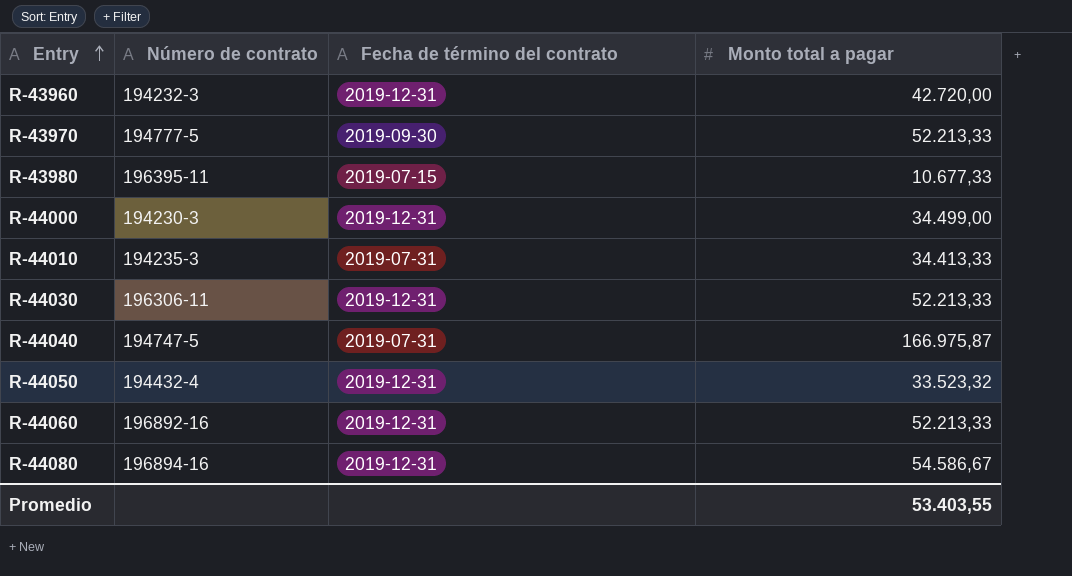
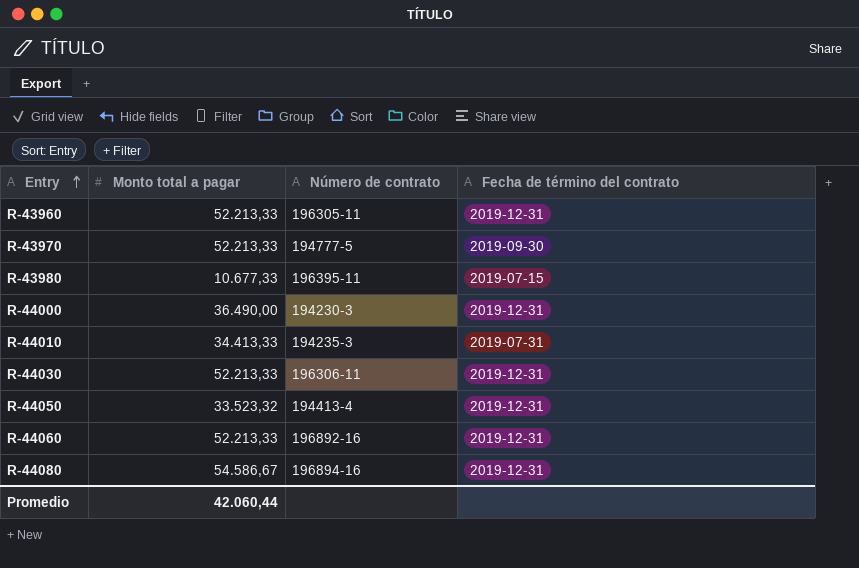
column Monto total a pagar | position: 4 -> 2
row R-44040: 194747-5 | 2019-07-31 | 166.975,87 -> none
R-43960 | Monto total a pagar: 42.720,00 -> 52.213,33
R-43960 | Número de contrato: 194232-3 -> 196305-11
R-44000 | Monto total a pagar: 34.499,00 -> 36.490,00
R-44050 | Número de contrato: 194432-4 -> 194413-4
Promedio | Monto total a pagar: 53.403,55 -> 42.060,44

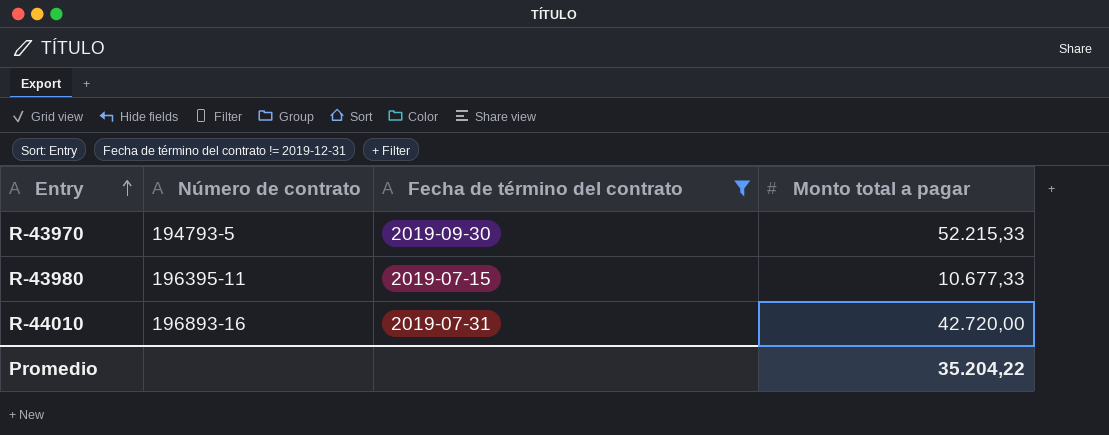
filter: none -> Fecha de término del contrato != 2019-12-31
column Monto total a pagar | position: 2 -> 4
R-43970 | Número de contrato: 194777-5 -> 194793-5
R-43970 | Monto total a pagar: 52.213,33 -> 52.215,33
R-44010 | Número de contrato: 194235-3 -> 196893-16
R-44010 | Monto total a pagar: 34.413,33 -> 42.720,00
Promedio | Monto total a pagar: 42.060,44 -> 35.204,22

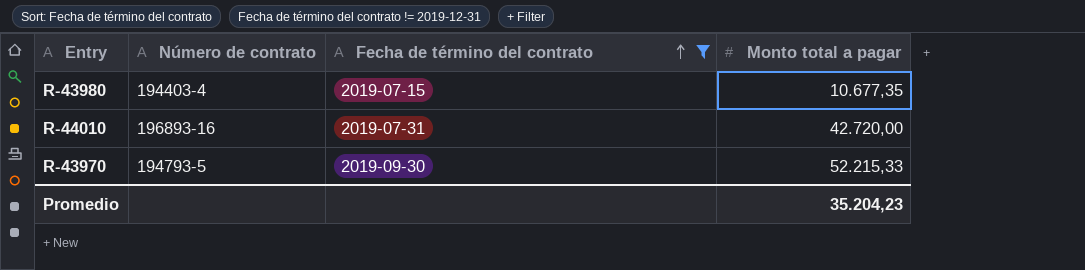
row order: Entry ascending -> Fecha de término del contrato ascending
R-43980 | Número de contrato: 196395-11 -> 194403-4
R-43980 | Monto total a pagar: 10.677,33 -> 10.677,35
Promedio | Monto total a pagar: 35.204,22 -> 35.204,23

